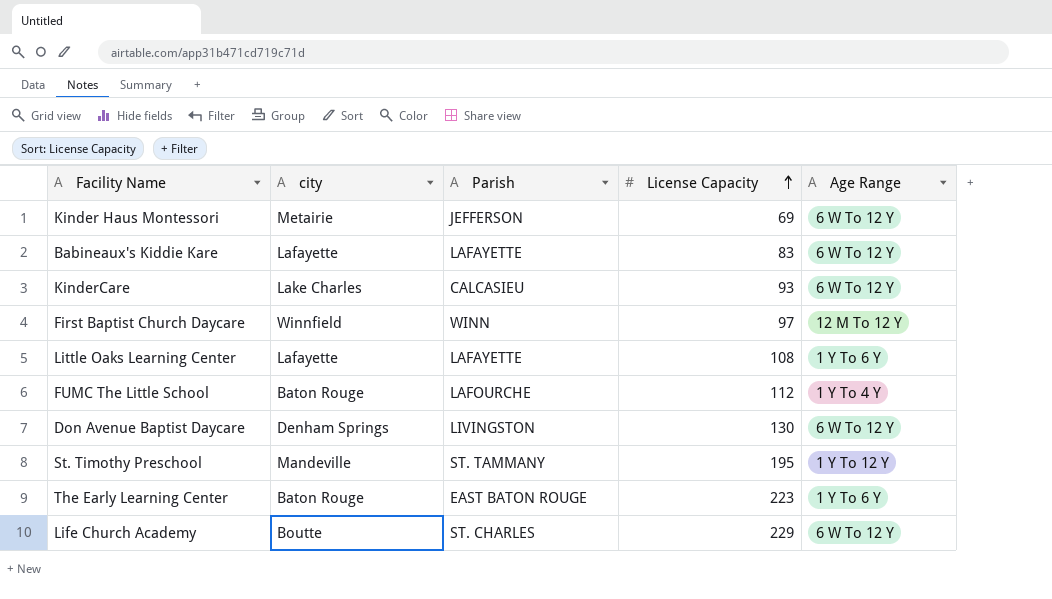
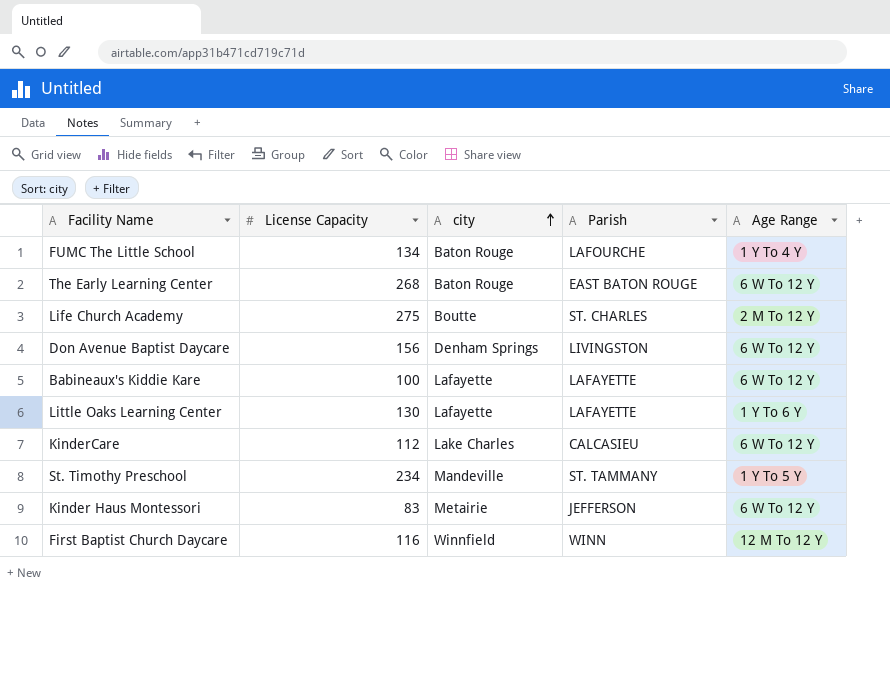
row order: License Capacity ascending -> city ascending
column License Capacity | position: 4 -> 2
FUMC The Little School | License Capacity: 112 -> 134
The Early Learning Center | License Capacity: 223 -> 268
The Early Learning Center | Age Range: 1 Y To 6 Y -> 6 W To 12 Y
Life Church Academy | License Capacity: 229 -> 275
Life Church Academy | Age Range: 6 W To 12 Y -> 2 M To 12 Y
Don Avenue Baptist Daycare | License Capacity: 130 -> 156
Babineaux's Kiddie Kare | License Capacity: 83 -> 100
Little Oaks Learning Center | License Capacity: 108 -> 130
KinderCare | License Capacity: 93 -> 112
St. Timothy Preschool | License Capacity: 195 -> 234
St. Timothy Preschool | Age Range: 1 Y To 12 Y -> 1 Y To 5 Y
Kinder Haus Montessori | License Capacity: 69 -> 83
First Baptist Church Daycare | License Capacity: 97 -> 116

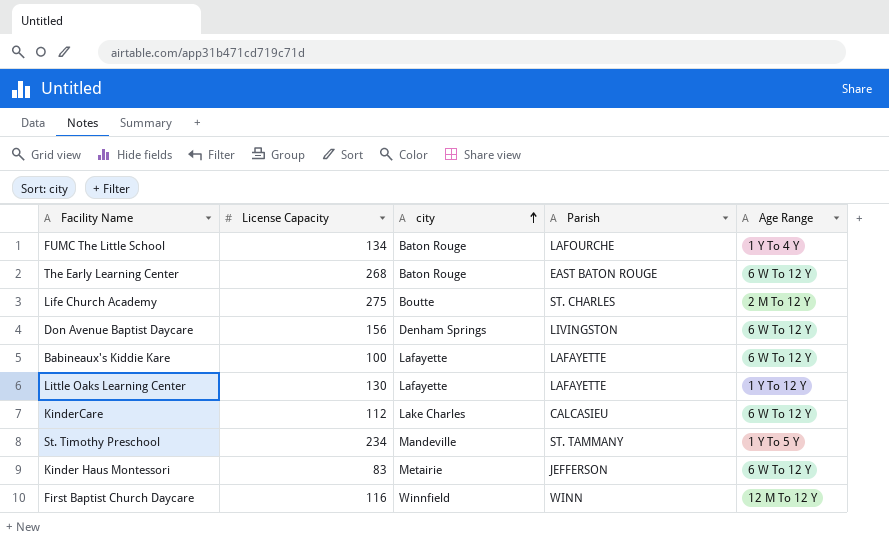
Little Oaks Learning Center | Age Range: 1 Y To 6 Y -> 1 Y To 12 Y

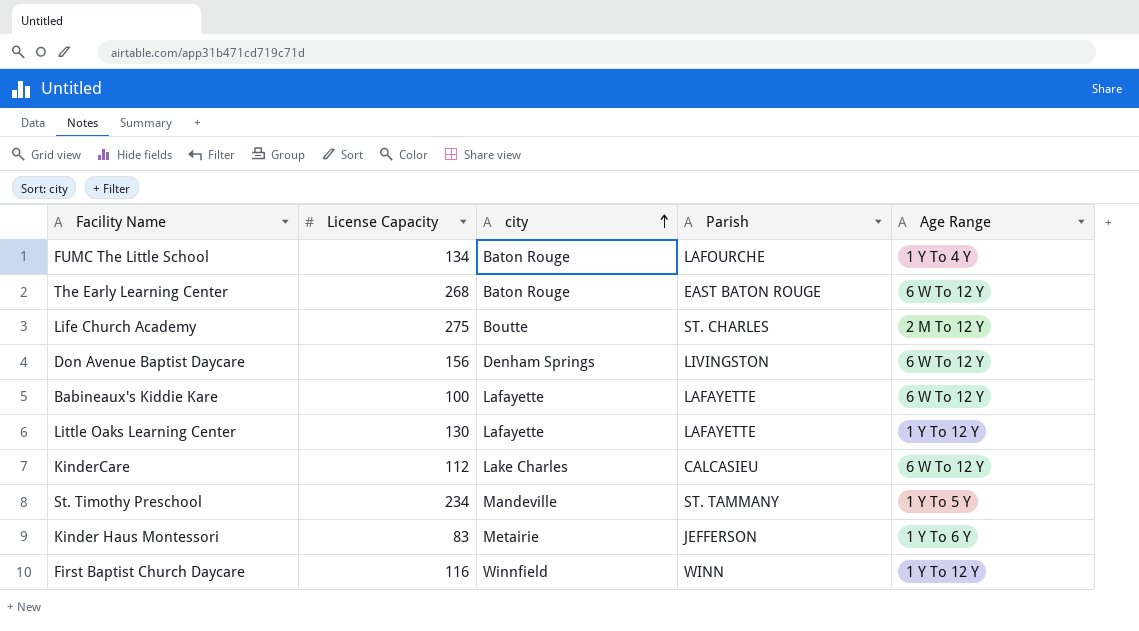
Kinder Haus Montessori | Age Range: 6 W To 12 Y -> 1 Y To 6 Y
First Baptist Church Daycare | Age Range: 12 M To 12 Y -> 1 Y To 12 Y

